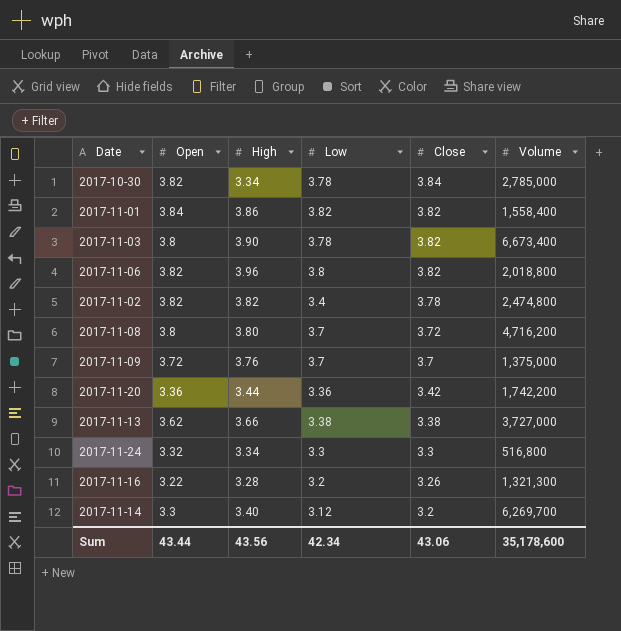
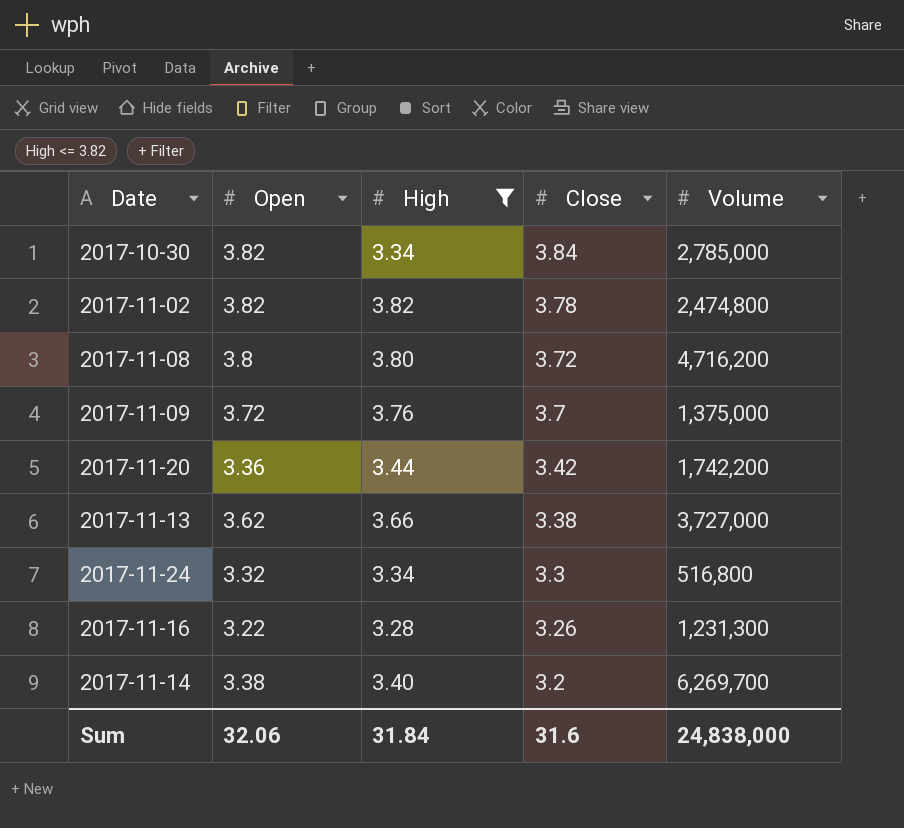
filter: none -> High <= 3.82
column Low | position: 4 -> none
2017-11-16 | Volume: 1,321,300 -> 1,231,300
2017-11-14 | Open: 3.3 -> 3.38
Sum | Open: 43.44 -> 32.06
Sum | High: 43.56 -> 31.84
Sum | Close: 43.06 -> 31.6
Sum | Volume: 35,178,600 -> 24,838,000

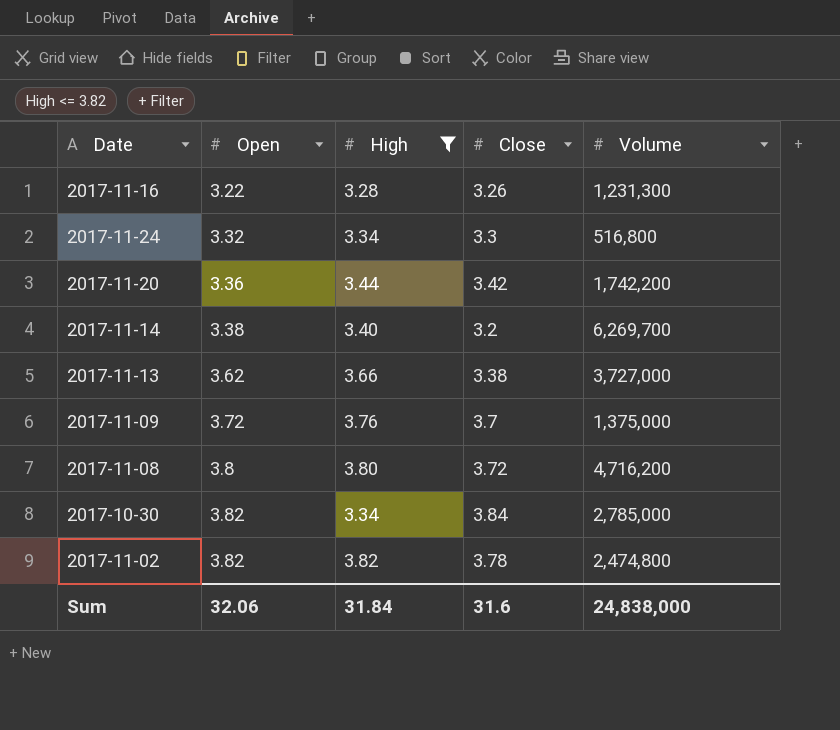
row order: Close descending -> Open ascending

